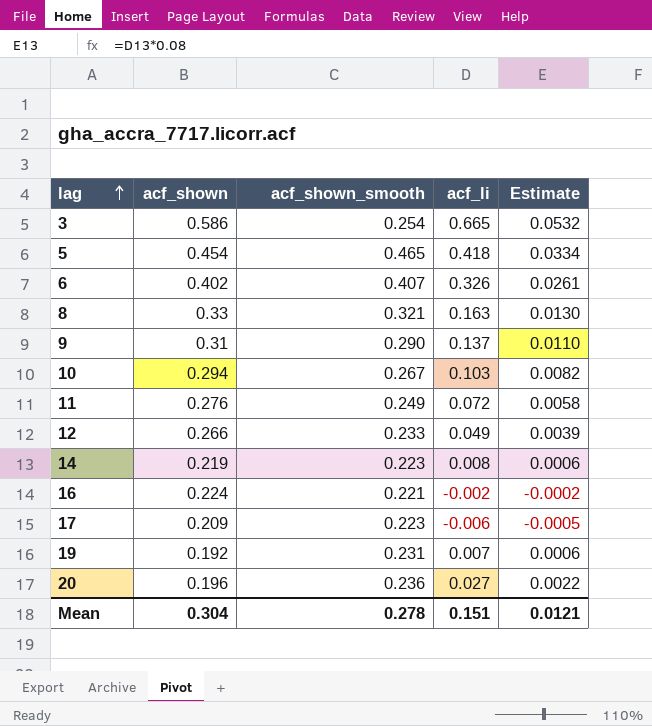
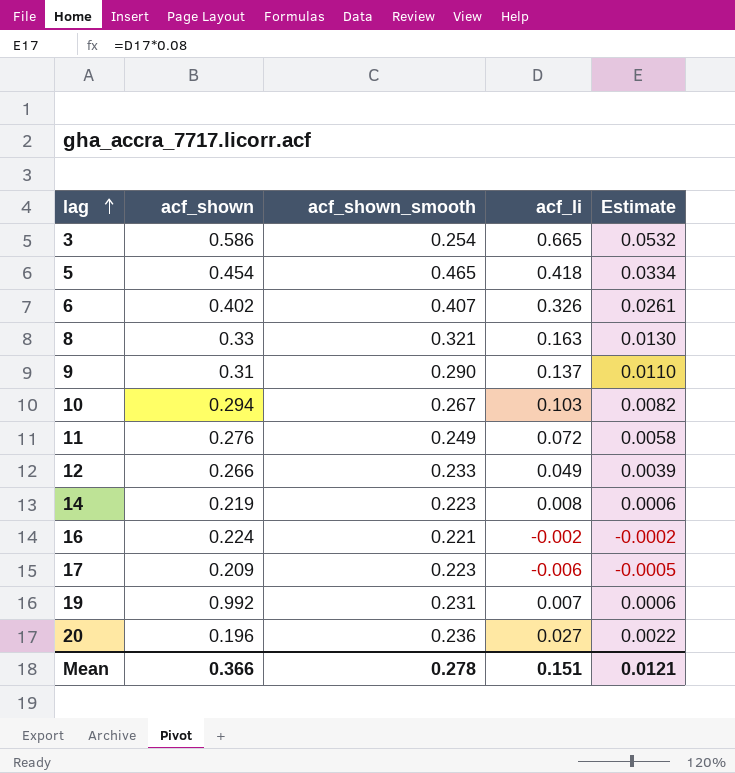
19 | acf_shown: 0.192 -> 0.992
Mean | acf_shown: 0.304 -> 0.366

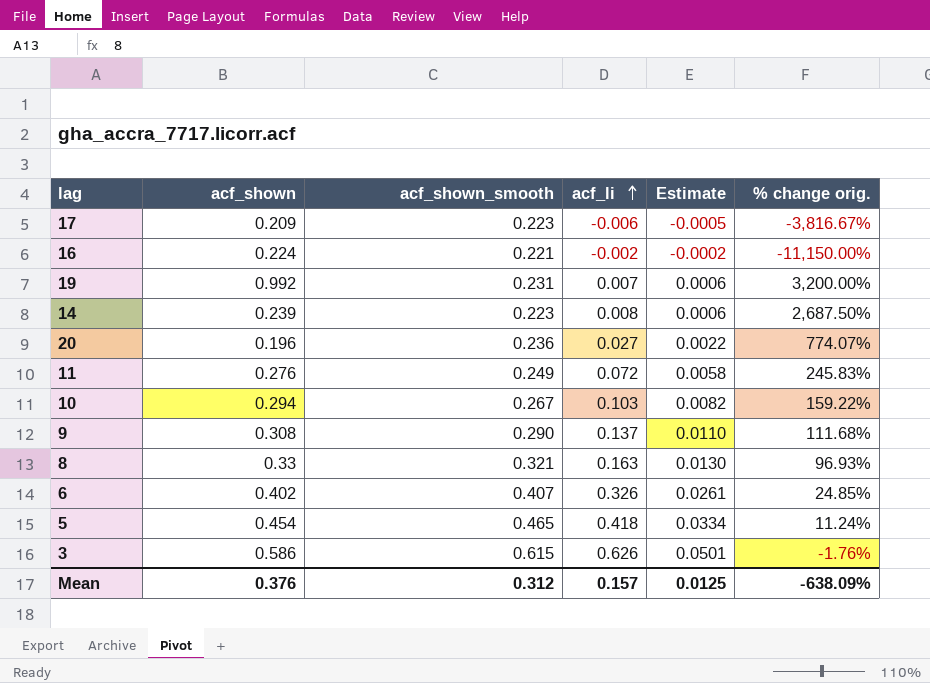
row order: lag ascending -> acf_li ascending
column % change orig. | formula: none -> ([acf_shown_smooth] - [acf_li]) / [acf_li]
row 12: 0.266 | 0.233 | 0.049 | 0.0039 -> none
14 | acf_shown: 0.219 -> 0.239
9 | acf_shown: 0.31 -> 0.308
3 | acf_shown_smooth: 0.254 -> 0.615
3 | acf_li: 0.665 -> 0.626
3 | Estimate: 0.0532 -> 0.0501
Mean | acf_shown: 0.366 -> 0.376
Mean | acf_shown_smooth: 0.278 -> 0.312
Mean | acf_li: 0.151 -> 0.157
Mean | Estimate: 0.0121 -> 0.0125

